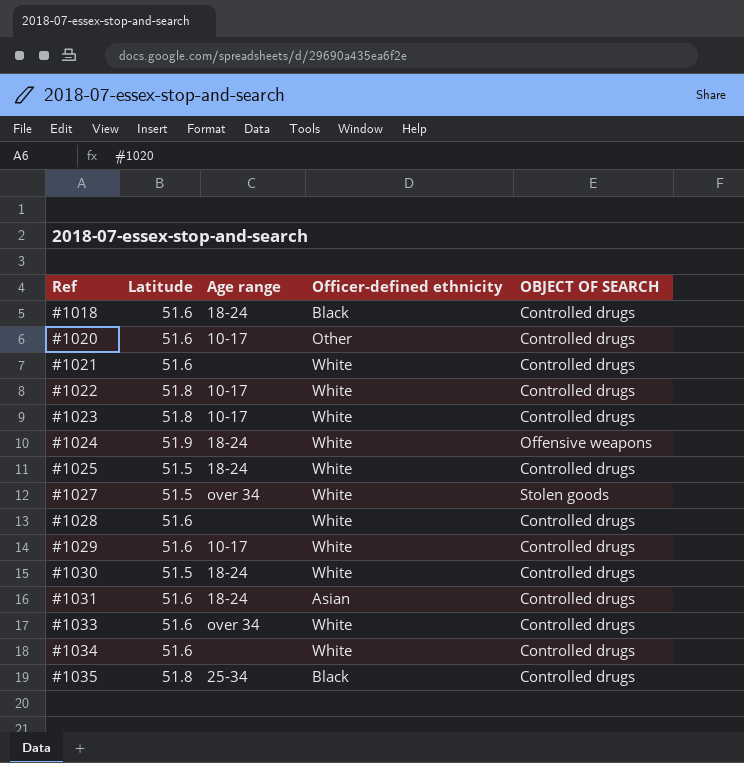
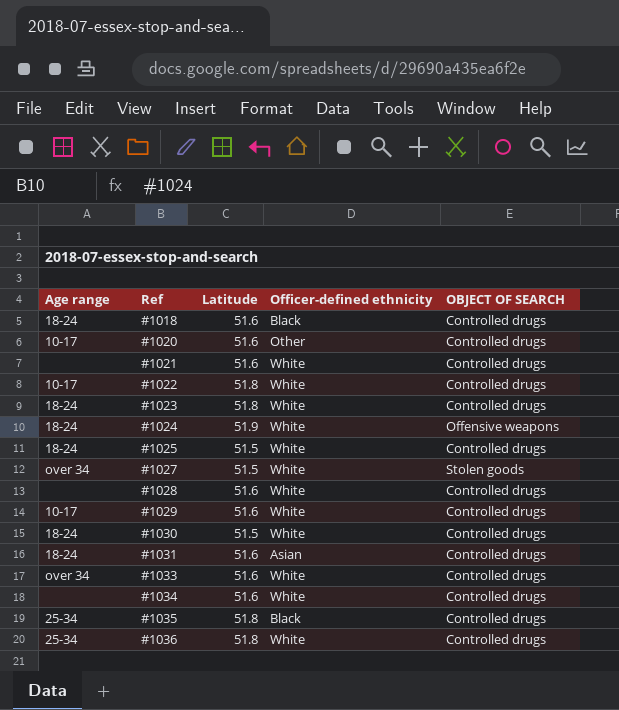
column Age range | position: 3 -> 1
#1023 | Age range: 10-17 -> 18-24
row #1036: none -> 25-34 | 51.8 | White | Controlled drugs

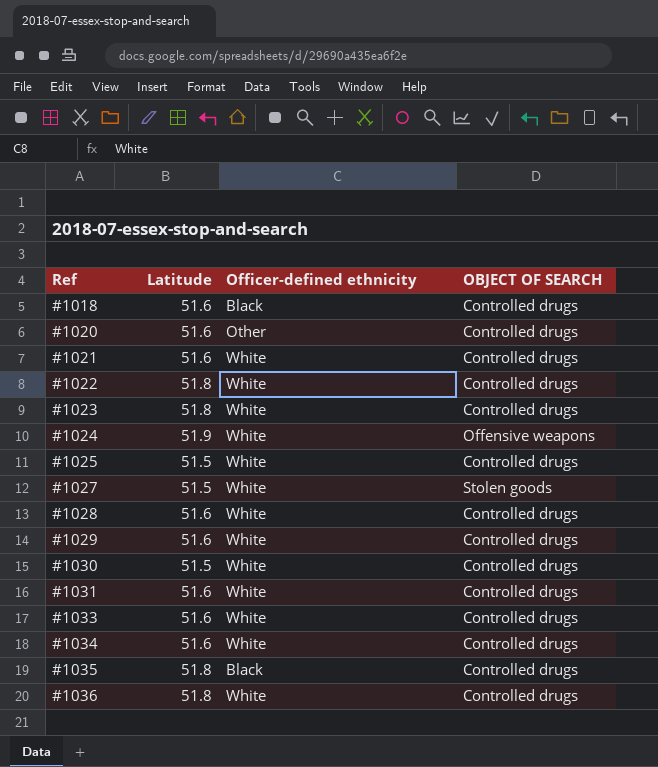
column Age range | position: 1 -> none
#1031 | Officer-defined ethnicity: Asian -> White

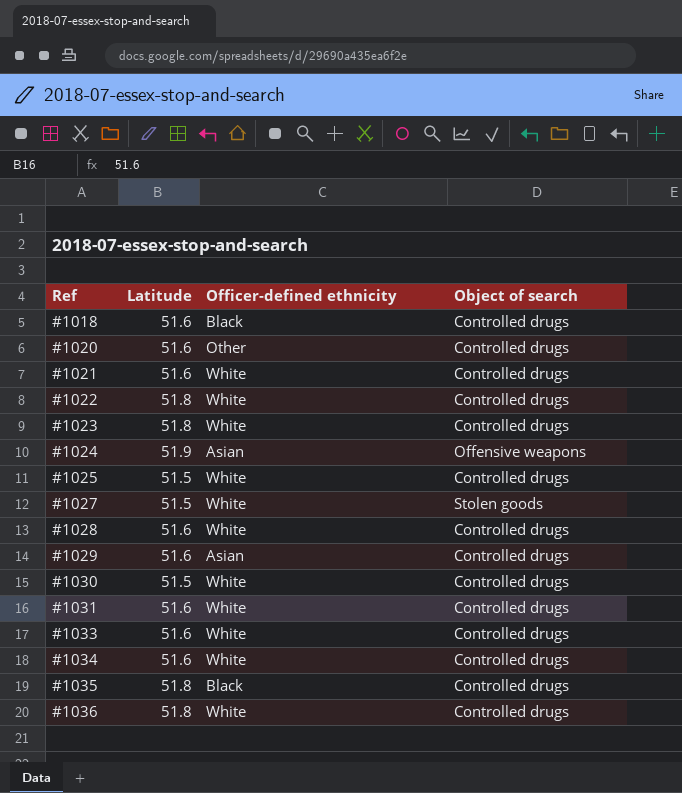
column name: OBJECT OF SEARCH -> Object of search
#1024 | Officer-defined ethnicity: White -> Asian
#1029 | Officer-defined ethnicity: White -> Asian

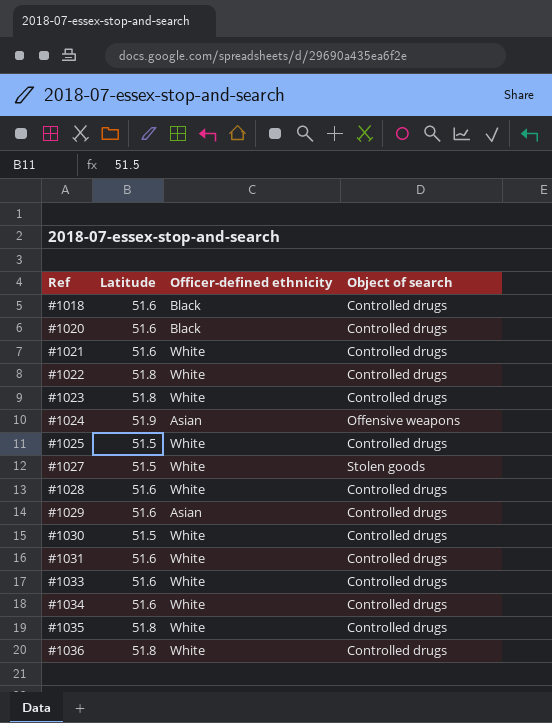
#1020 | Officer-defined ethnicity: Other -> Black
#1035 | Officer-defined ethnicity: Black -> White

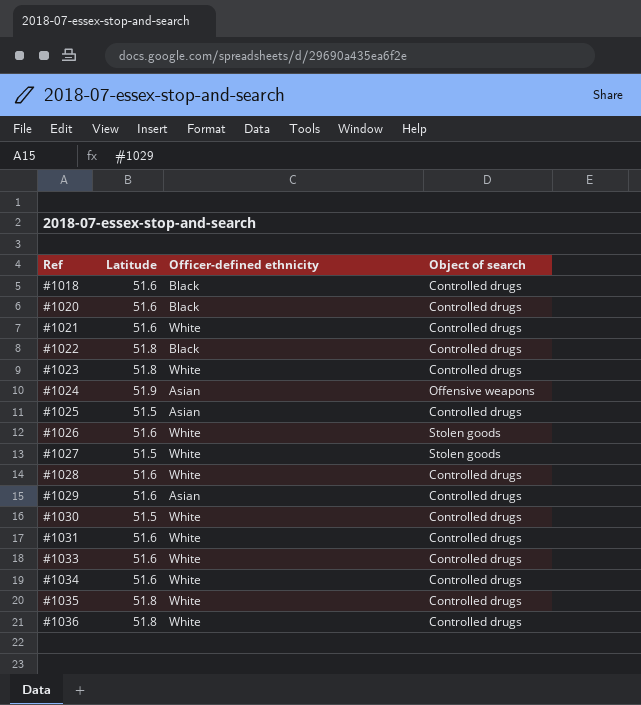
#1022 | Officer-defined ethnicity: White -> Black
#1025 | Officer-defined ethnicity: White -> Asian
row #1026: none -> 51.6 | White | Stolen goods

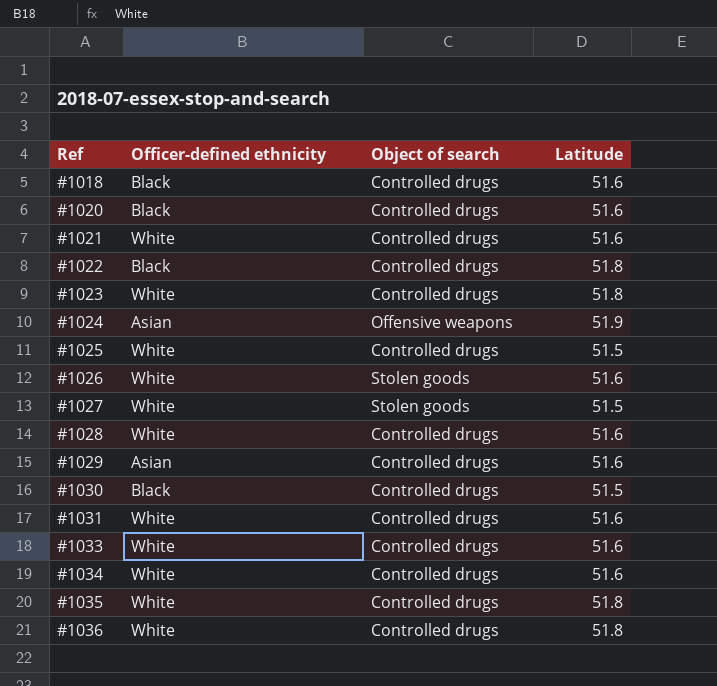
column Latitude | position: 2 -> 4
#1025 | Officer-defined ethnicity: Asian -> White
#1030 | Officer-defined ethnicity: White -> Black

